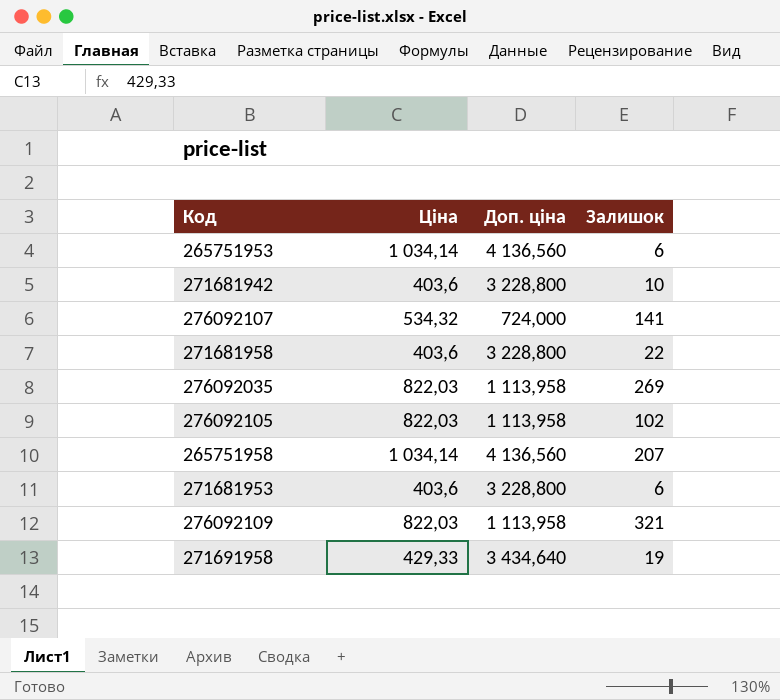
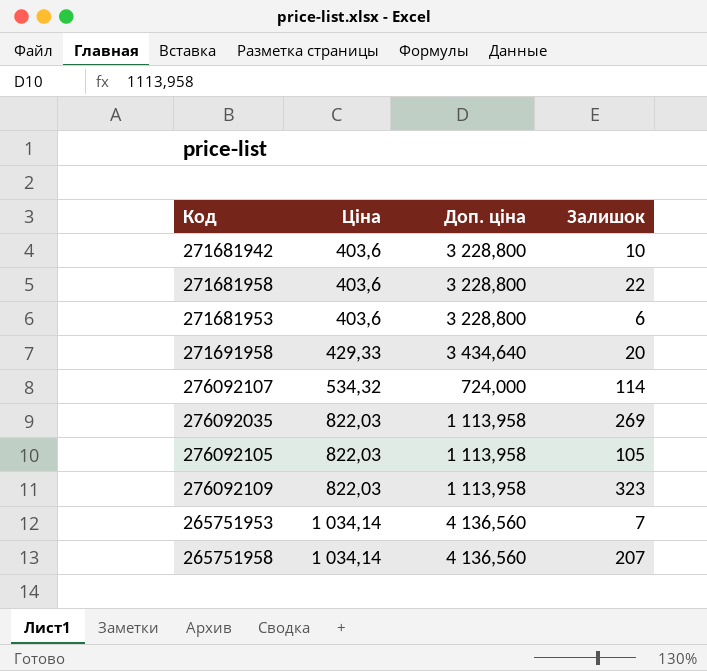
row order: none -> Ціна ascending
271691958 | Залишок: 19 -> 20
276092107 | Залишок: 141 -> 114
276092105 | Залишок: 102 -> 105
276092109 | Залишок: 321 -> 323
265751953 | Залишок: 6 -> 7

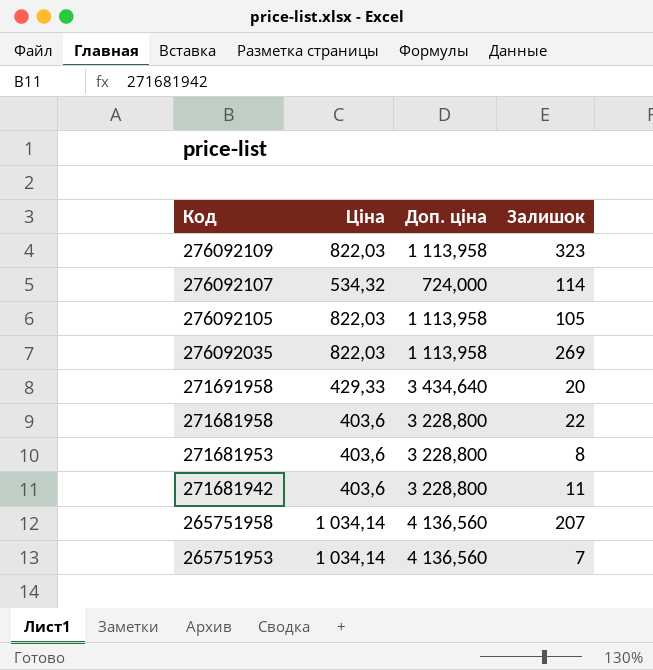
row order: Ціна ascending -> Код descending
271681953 | Залишок: 6 -> 8
271681942 | Залишок: 10 -> 11

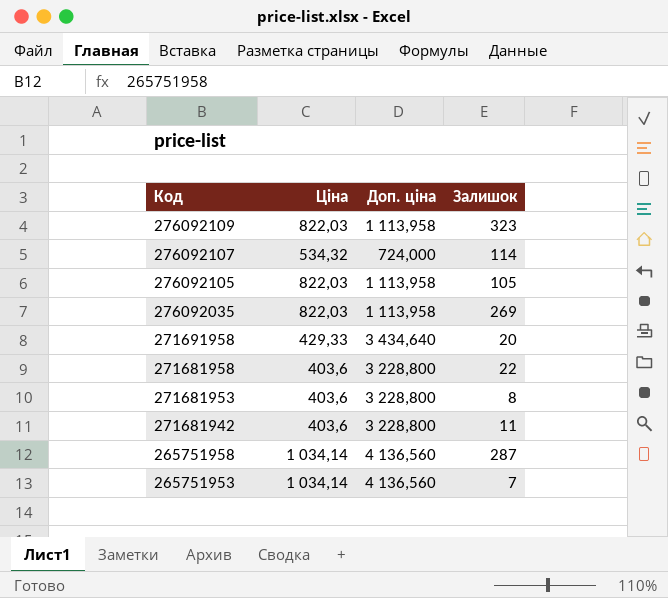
265751958 | Залишок: 207 -> 287

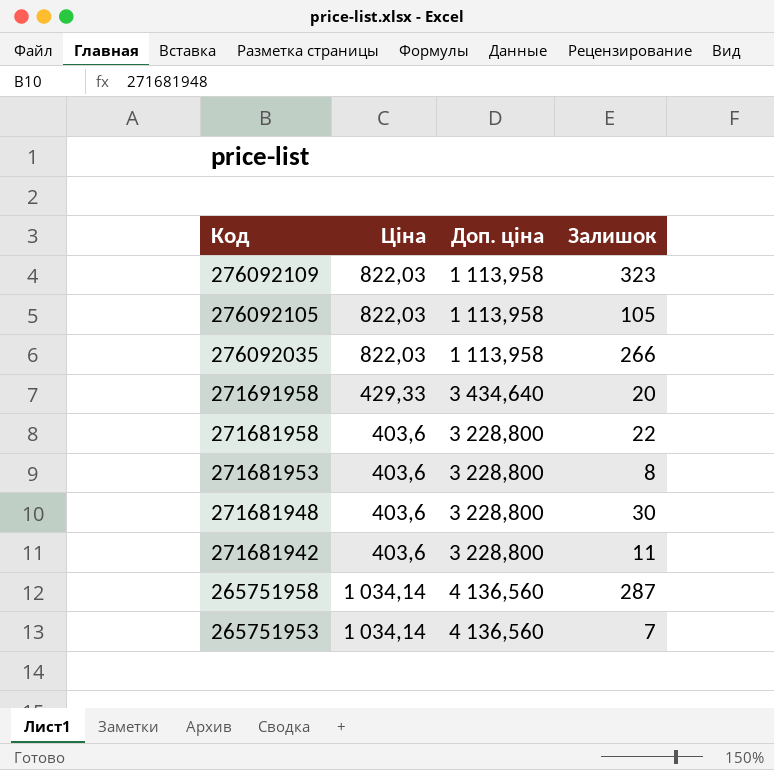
row 276092107: 534,32 | 724,000 | 114 -> none
276092035 | Залишок: 269 -> 266
row 271681948: none -> 403,6 | 3 228,800 | 30

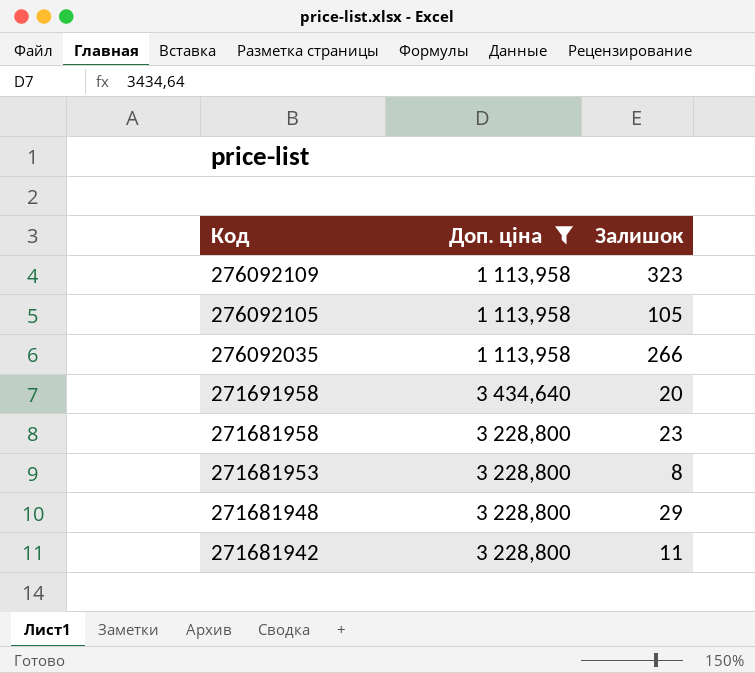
filter: none -> Доп. ціна != 4 136,560
column Ціна | position: 2 -> none
271681958 | Залишок: 22 -> 23
271681948 | Залишок: 30 -> 29

